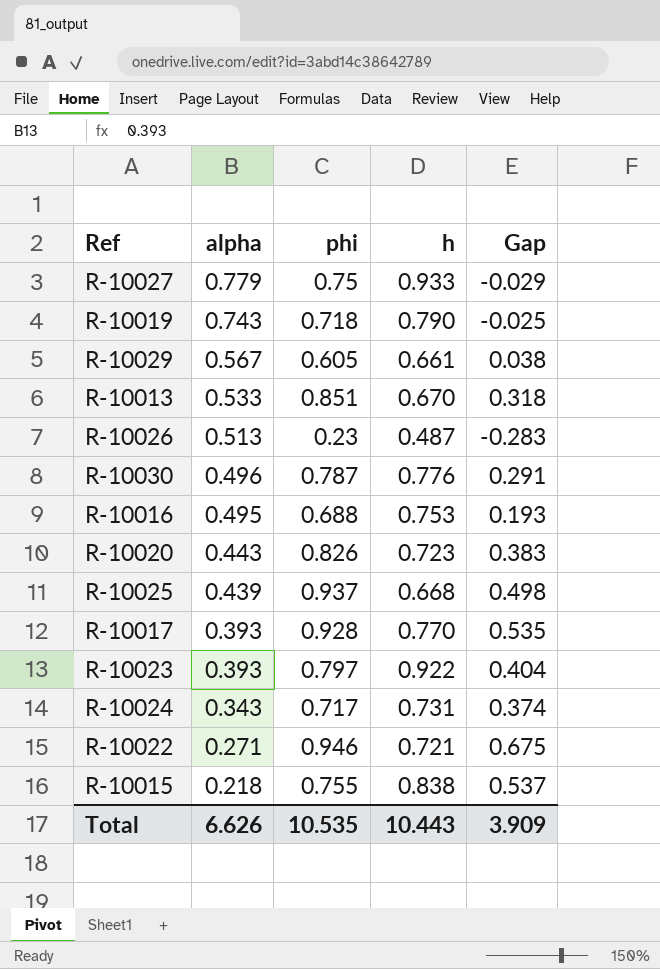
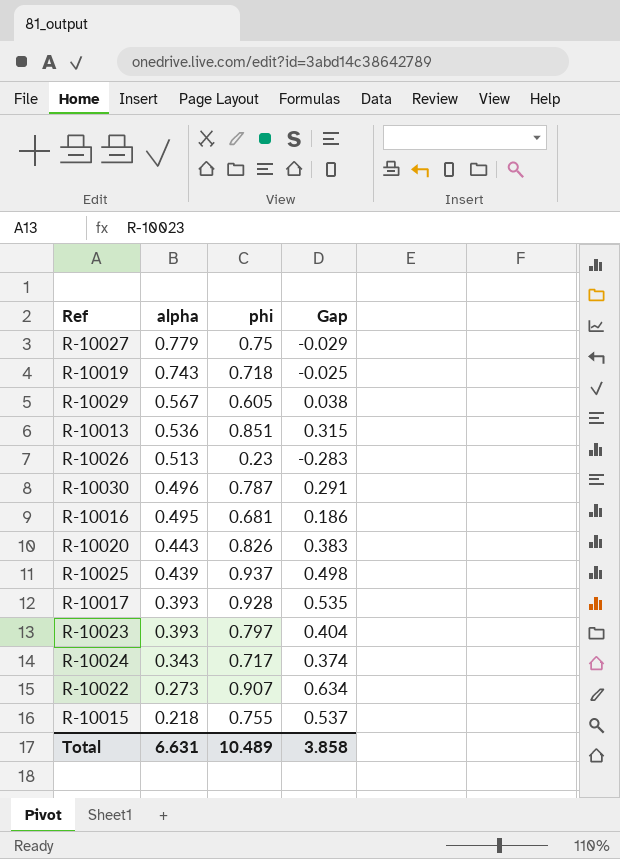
column h | position: 4 -> none
R-10013 | alpha: 0.533 -> 0.536
R-10013 | Gap: 0.318 -> 0.315
R-10016 | phi: 0.688 -> 0.681
R-10016 | Gap: 0.193 -> 0.186
R-10022 | alpha: 0.271 -> 0.273
R-10022 | phi: 0.946 -> 0.907
R-10022 | Gap: 0.675 -> 0.634
Total | alpha: 6.626 -> 6.631
Total | phi: 10.535 -> 10.489
Total | Gap: 3.909 -> 3.858

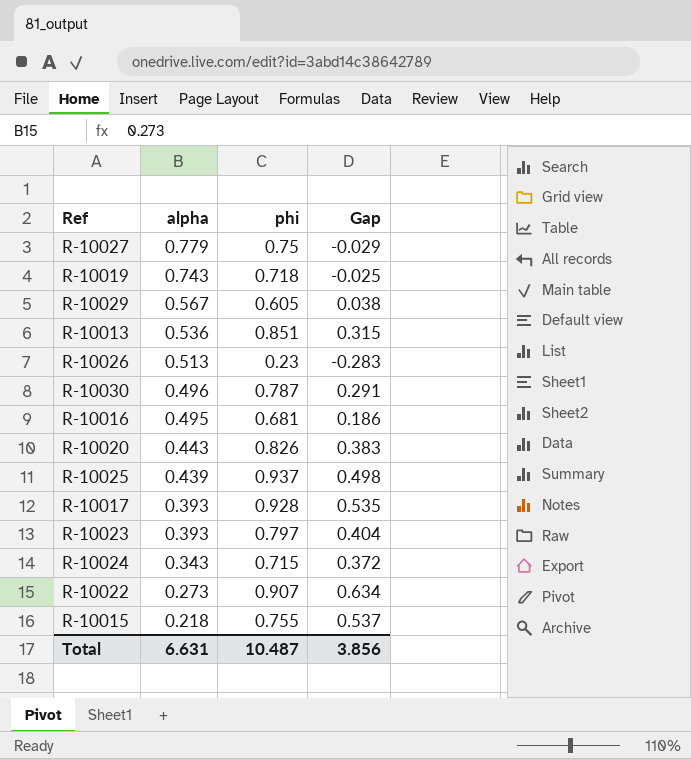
R-10024 | phi: 0.717 -> 0.715
R-10024 | Gap: 0.374 -> 0.372
Total | phi: 10.489 -> 10.487
Total | Gap: 3.858 -> 3.856

